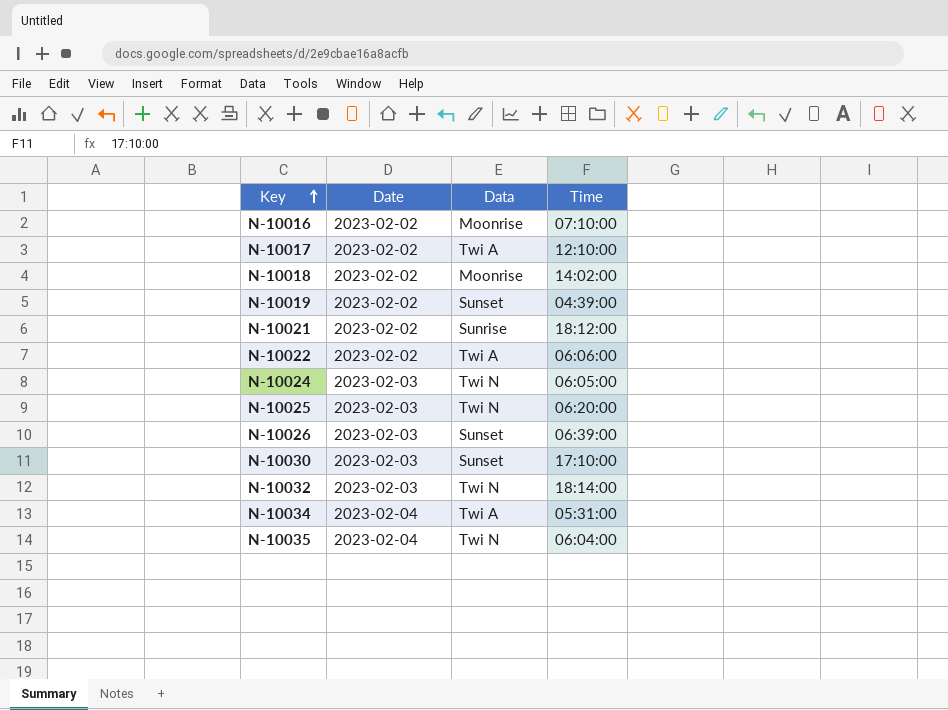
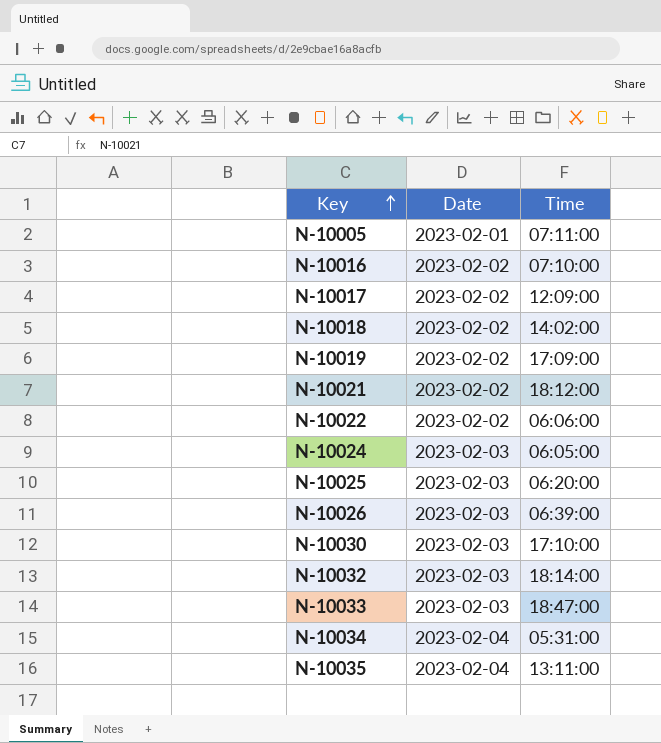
column Data | position: 3 -> none
row N-10005: none -> 2023-02-01 | 07:11:00
N-10017 | Time: 12:10:00 -> 12:09:00
N-10019 | Time: 04:39:00 -> 17:09:00
row N-10033: none -> 2023-02-03 | 18:47:00
N-10035 | Time: 06:04:00 -> 13:11:00

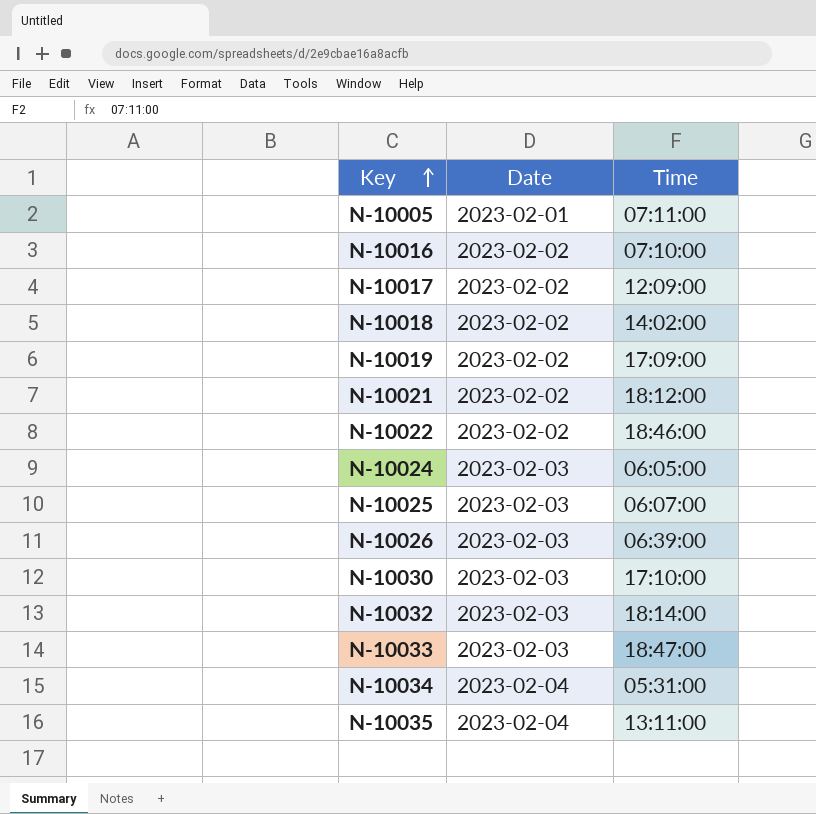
N-10022 | Time: 06:06:00 -> 18:46:00
N-10025 | Time: 06:20:00 -> 06:07:00

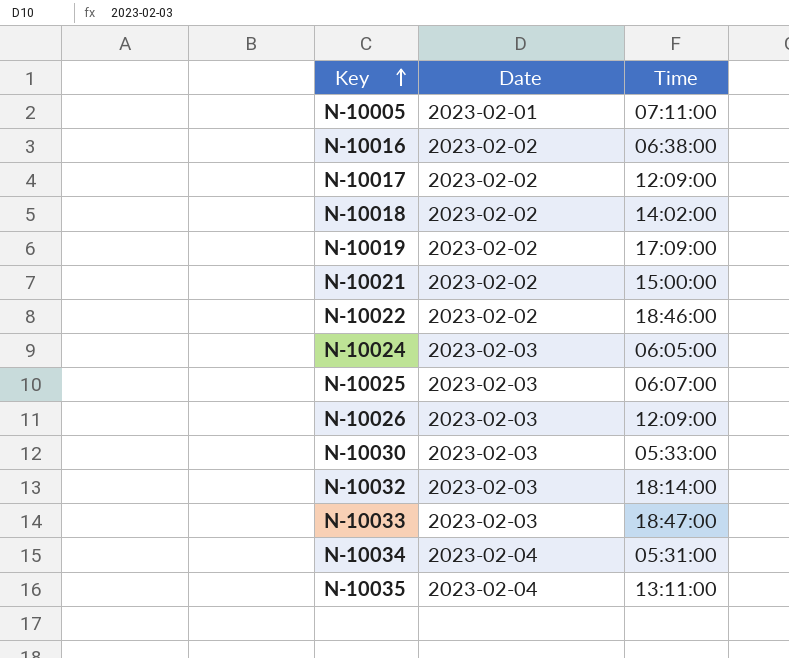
N-10016 | Time: 07:10:00 -> 06:38:00
N-10021 | Time: 18:12:00 -> 15:00:00
N-10026 | Time: 06:39:00 -> 12:09:00
N-10030 | Time: 17:10:00 -> 05:33:00

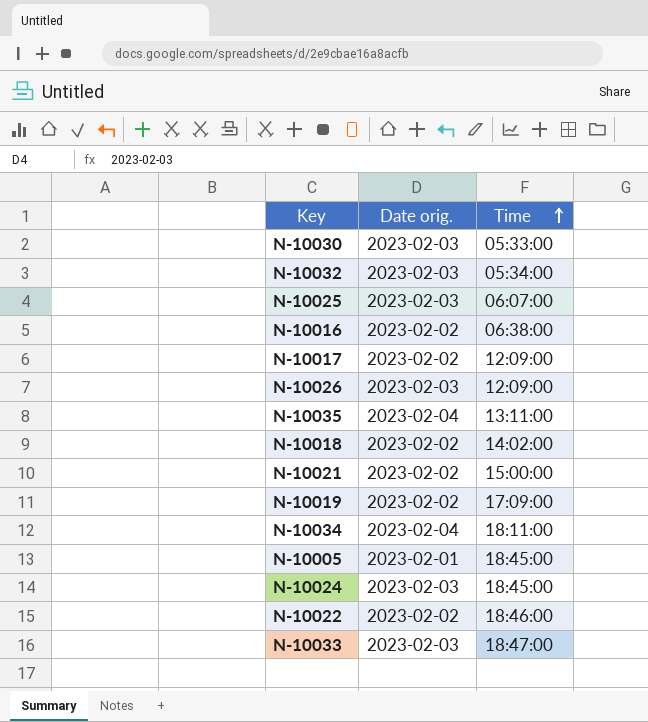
row order: Key ascending -> Time ascending
column name: Date -> Date orig.
N-10032 | Time: 18:14:00 -> 05:34:00
N-10034 | Time: 05:31:00 -> 18:11:00
N-10005 | Time: 07:11:00 -> 18:45:00
N-10024 | Time: 06:05:00 -> 18:45:00

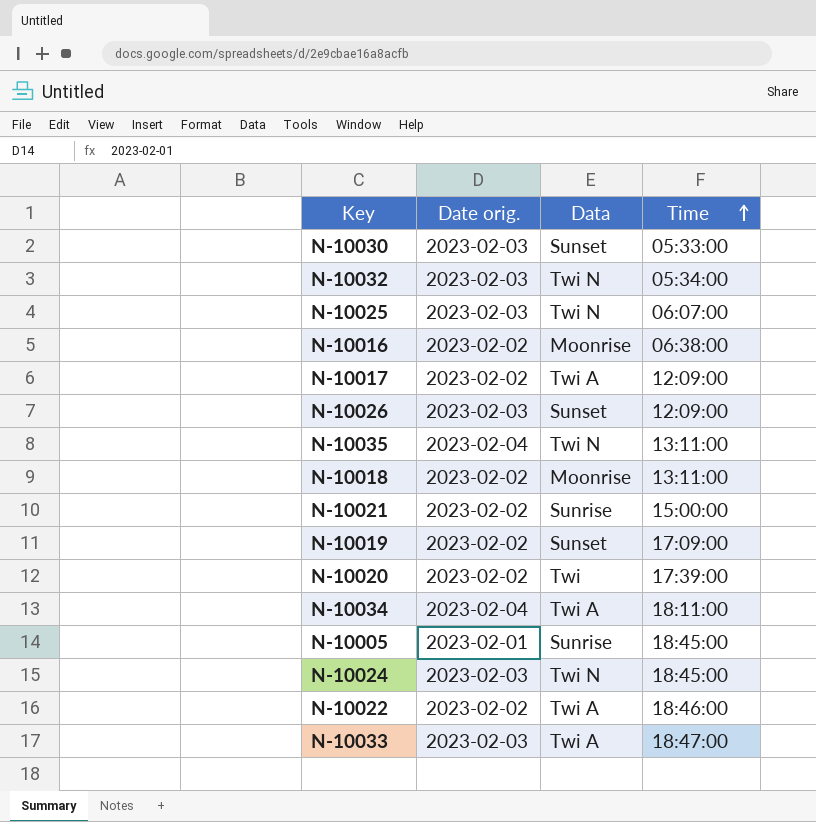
column Data | position: none -> 3
N-10018 | Time: 14:02:00 -> 13:11:00
row N-10020: none -> 2023-02-02 | Twi | 17:39:00

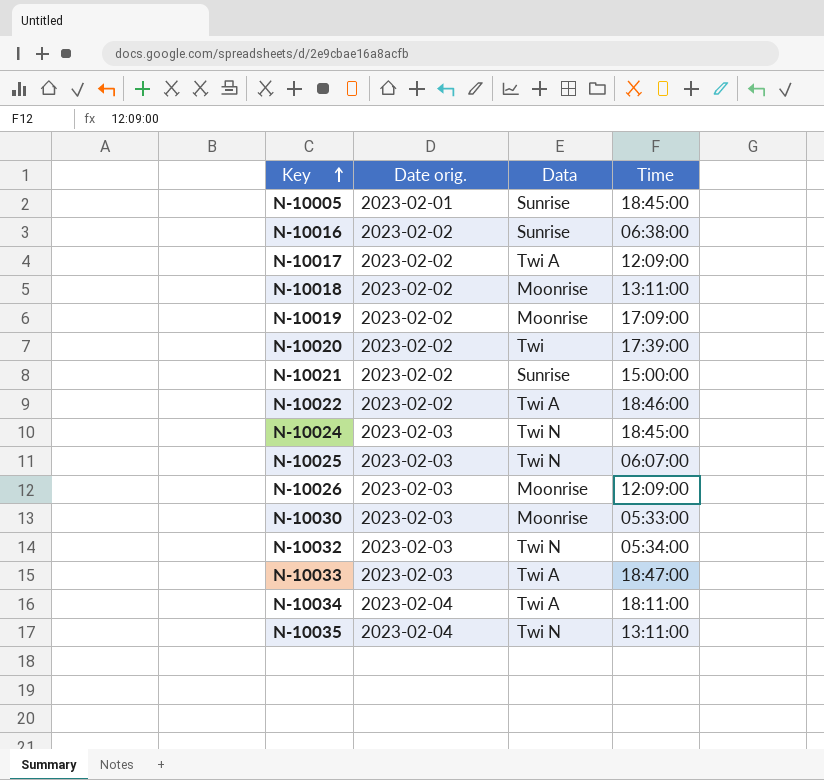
row order: Time ascending -> Key ascending
N-10016 | Data: Moonrise -> Sunrise
N-10019 | Data: Sunset -> Moonrise
N-10026 | Data: Sunset -> Moonrise
N-10030 | Data: Sunset -> Moonrise

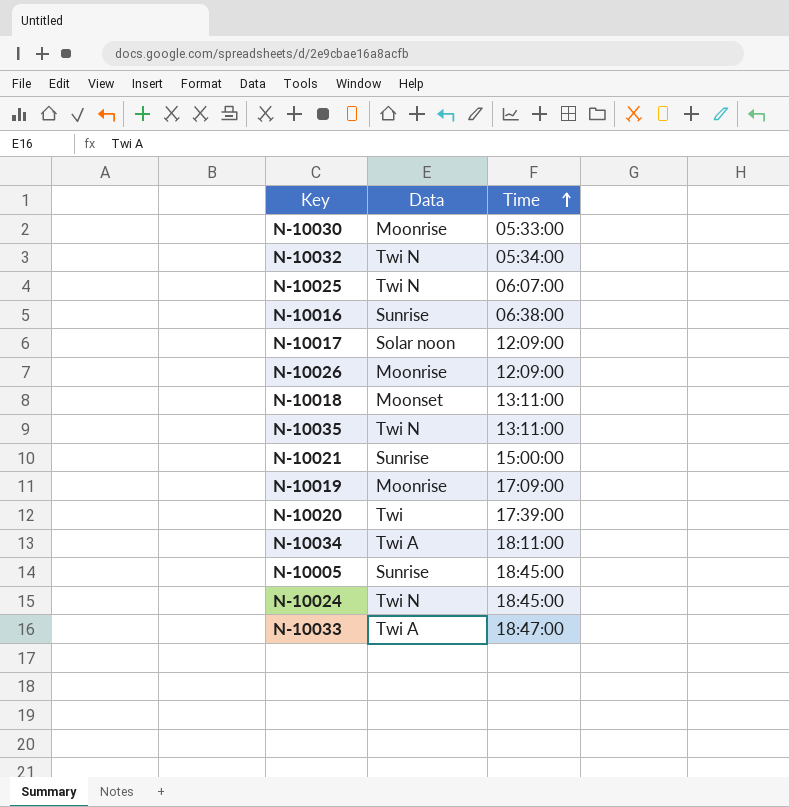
row order: Key ascending -> Time ascending
column Date orig. | position: 2 -> none
row N-10022: 2023-02-02 | Twi A | 18:46:00 -> none
N-10017 | Data: Twi A -> Solar noon
N-10018 | Data: Moonrise -> Moonset

